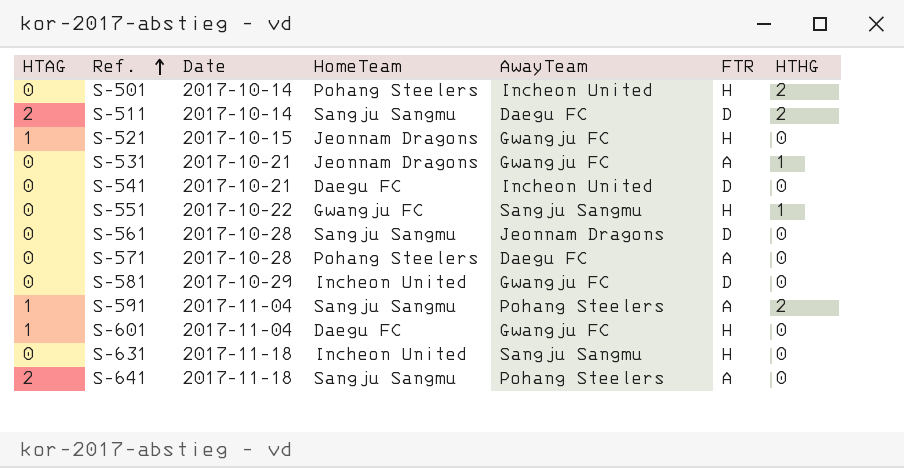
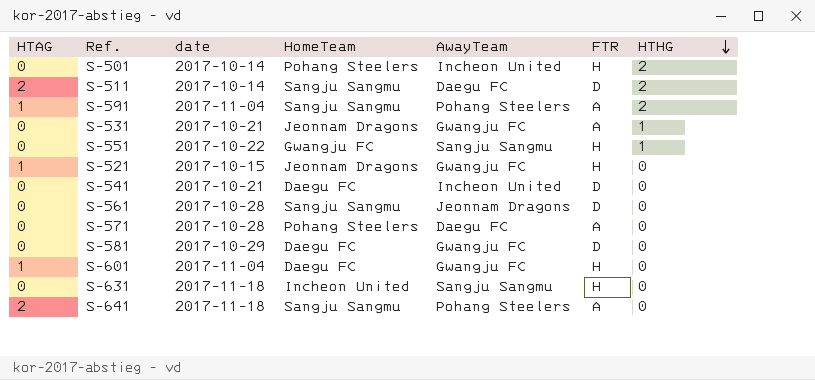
row order: Ref. ascending -> HTHG descending
column name: Date -> date
S-581 | HomeTeam: Incheon United -> Daegu FC

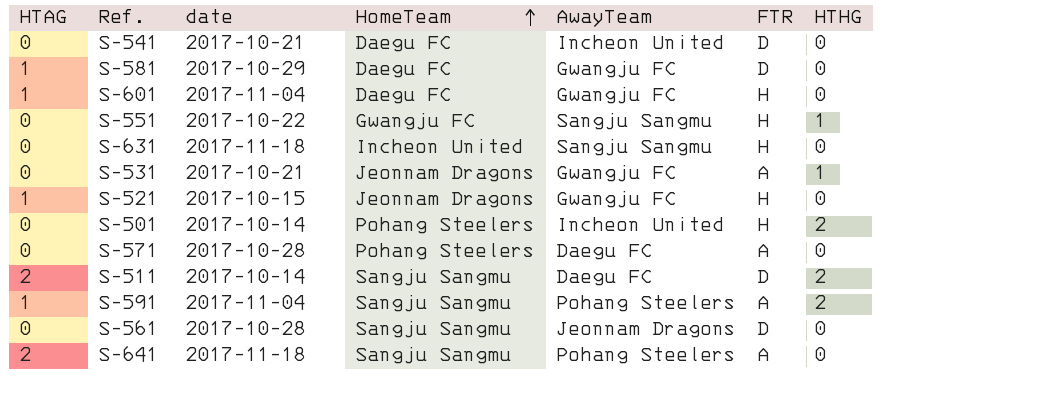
row order: HTHG descending -> HomeTeam ascending
S-581 | HTAG: 0 -> 1

